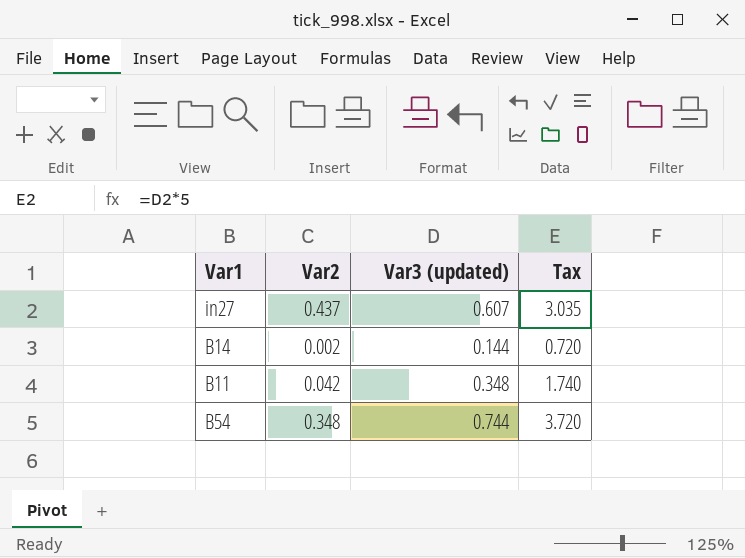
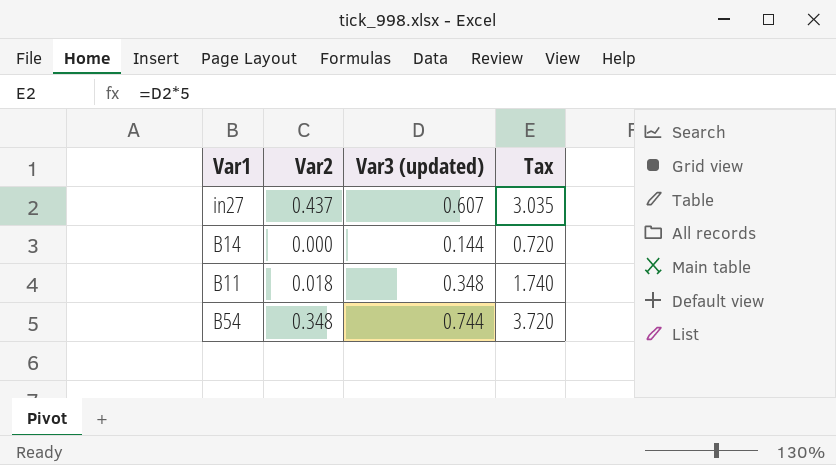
B14 | Var2: 0.002 -> 0.000
B11 | Var2: 0.042 -> 0.018

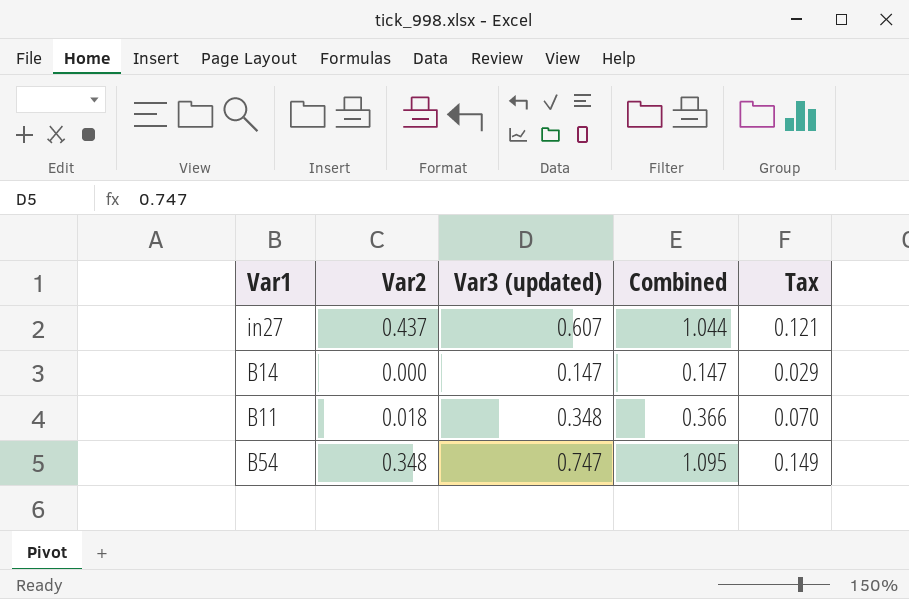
column Combined | formula: none -> [Var2] + [Var3 (updated)]
column Tax | formula: [Var3 (updated)] * 5 -> [Var3 (updated)] * 0.2
B14 | Var3 (updated): 0.144 -> 0.147
B54 | Var3 (updated): 0.744 -> 0.747

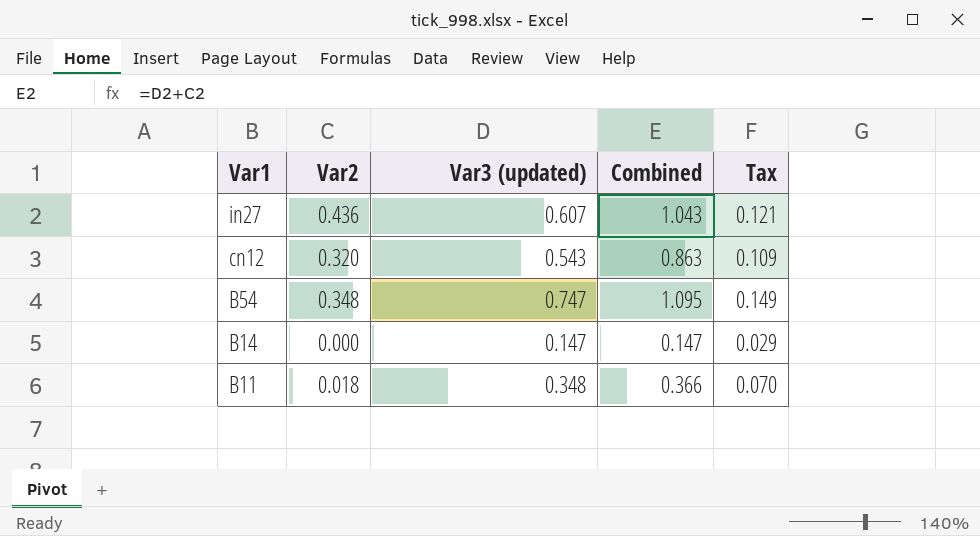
row order: none -> Var1 descending
in27 | Var2: 0.437 -> 0.436
in27 | Combined: 1.044 -> 1.043
row cn12: none -> 0.320 | 0.543 | 0.863 | 0.109

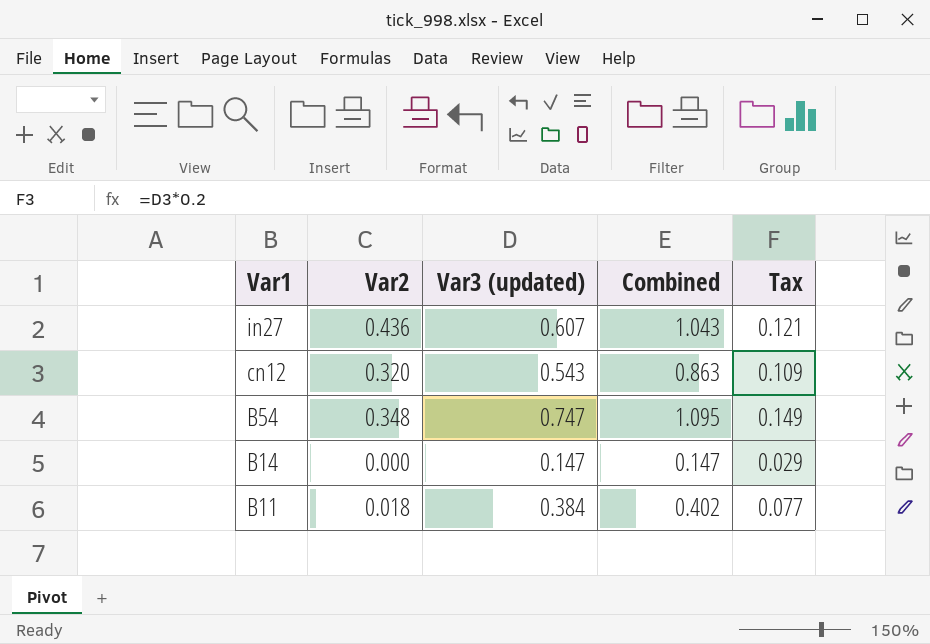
B11 | Var3 (updated): 0.348 -> 0.384
B11 | Combined: 0.366 -> 0.402
B11 | Tax: 0.070 -> 0.077

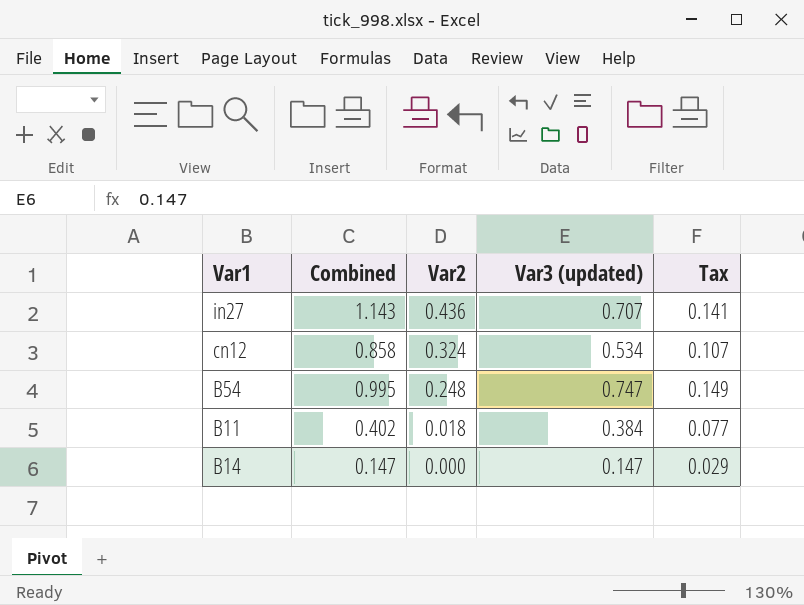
row order: Var1 descending -> Var2 descending
column Combined | position: 4 -> 2
in27 | Combined: 1.043 -> 1.143
in27 | Var3 (updated): 0.607 -> 0.707
in27 | Tax: 0.121 -> 0.141
cn12 | Combined: 0.863 -> 0.858
cn12 | Var2: 0.320 -> 0.324
cn12 | Var3 (updated): 0.543 -> 0.534
cn12 | Tax: 0.109 -> 0.107
B54 | Combined: 1.095 -> 0.995
B54 | Var2: 0.348 -> 0.248

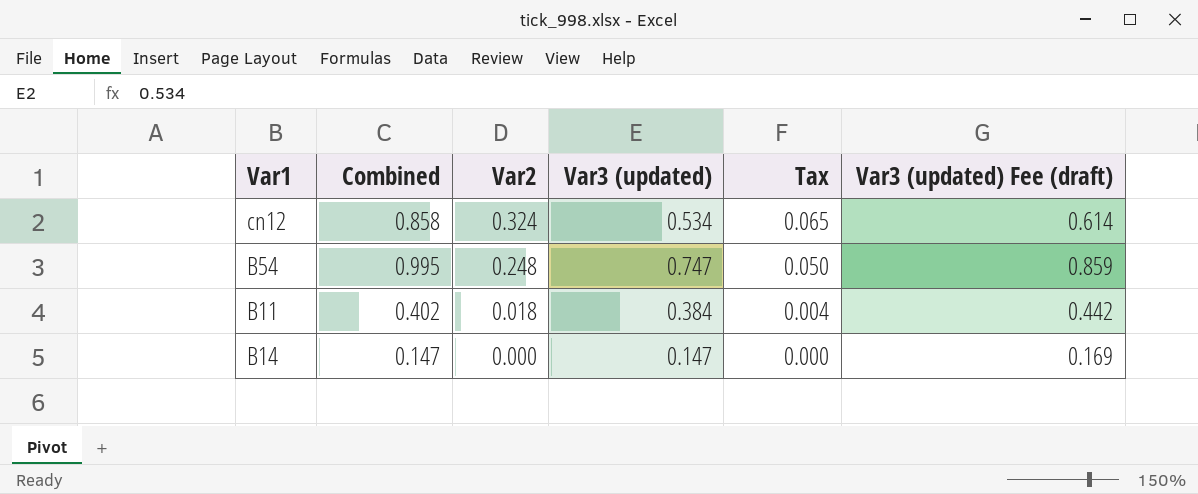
column Tax | formula: [Var3 (updated)] * 0.2 -> [Var2] * 0.2
column Var3 (updated) Fee (draft) | formula: none -> [Var3 (updated)] * 1.15
row in27: 1.143 | 0.436 | 0.707 | 0.141 -> none

